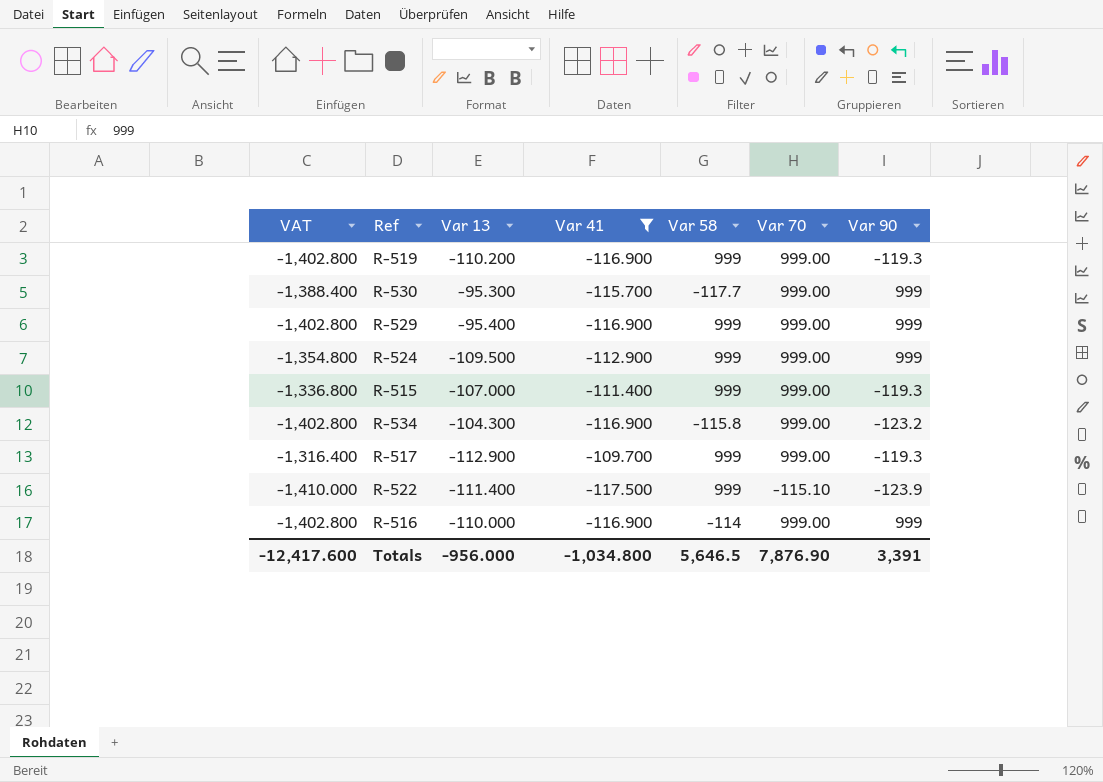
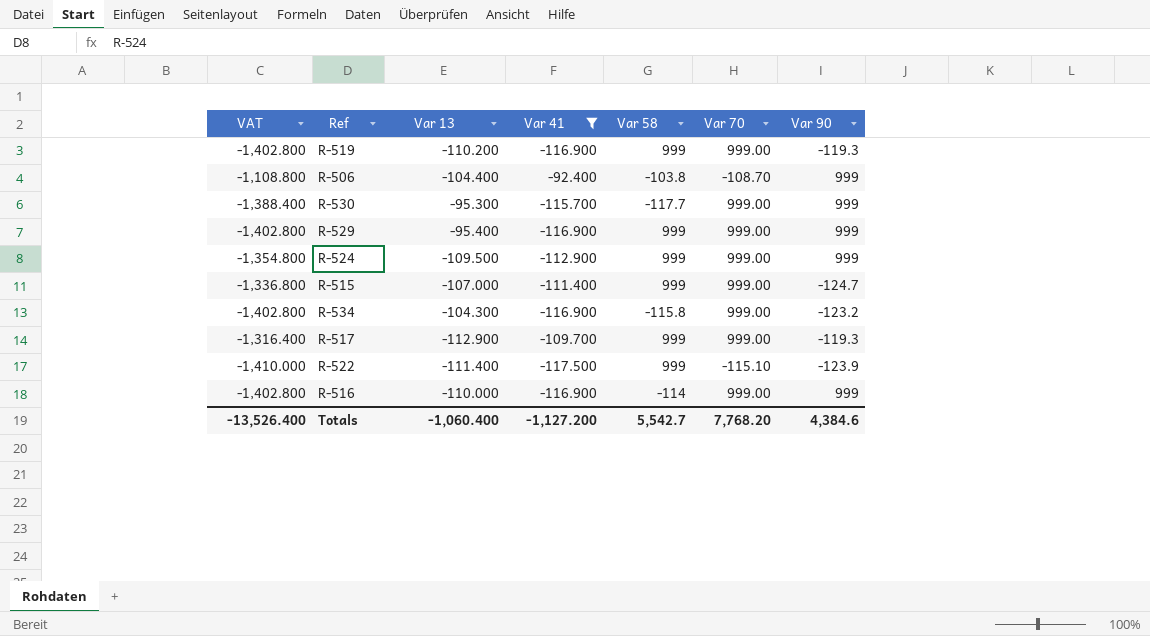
row R-506: none -> -1,108.800 | -104.400 | -92.400 | -103.8 | -108.70 | 999
R-515 | Var 90: -119.3 -> -124.7
Totals | VAT: -12,417.600 -> -13,526.400
Totals | Var 13: -956.000 -> -1,060.400
Totals | Var 41: -1,034.800 -> -1,127.200
Totals | Var 58: 5,646.5 -> 5,542.7
Totals | Var 70: 7,876.90 -> 7,768.20
Totals | Var 90: 3,391 -> 4,384.6

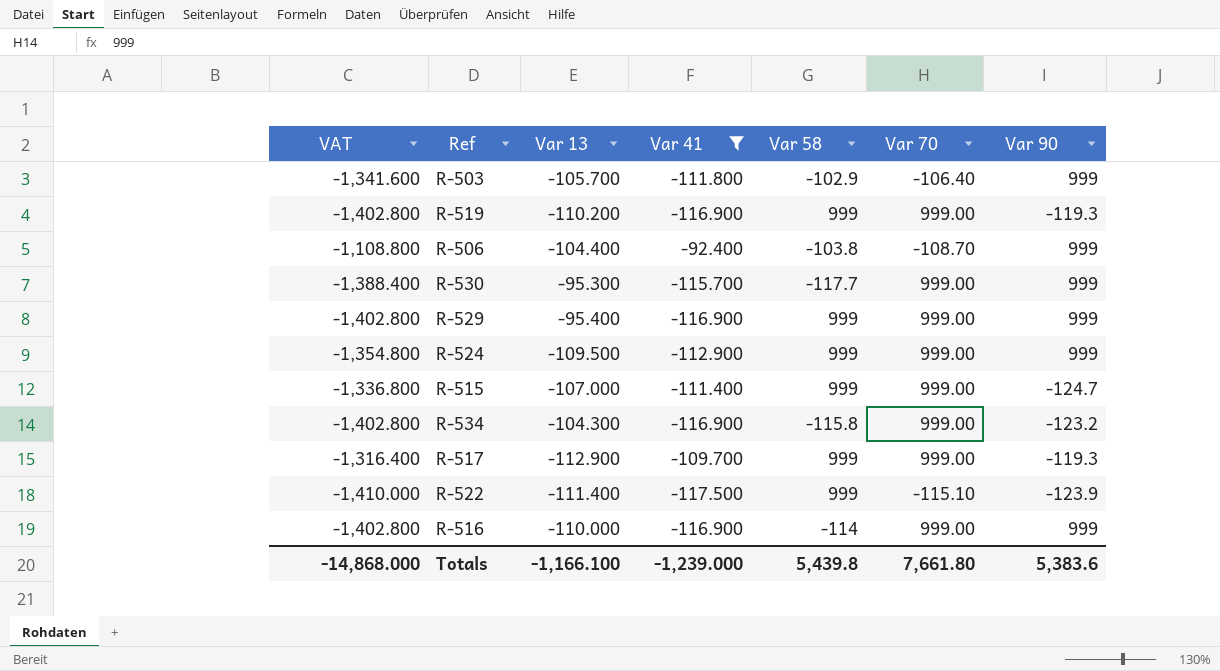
row R-503: none -> -1,341.600 | -105.700 | -111.800 | -102.9 | -106.40 | 999
Totals | VAT: -13,526.400 -> -14,868.000
Totals | Var 13: -1,060.400 -> -1,166.100
Totals | Var 41: -1,127.200 -> -1,239.000
Totals | Var 58: 5,542.7 -> 5,439.8
Totals | Var 70: 7,768.20 -> 7,661.80
Totals | Var 90: 4,384.6 -> 5,383.6

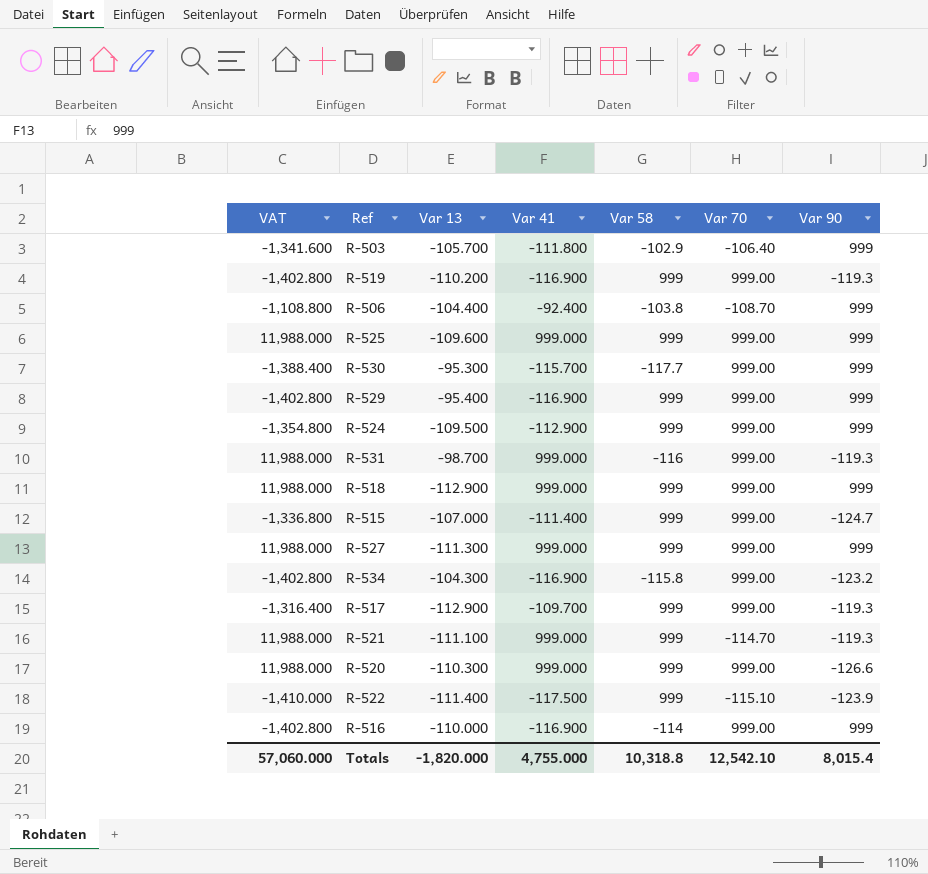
filter: Var 41 != 999.000 -> none
Totals | VAT: -14,868.000 -> 57,060.000
Totals | Var 13: -1,166.100 -> -1,820.000
Totals | Var 41: -1,239.000 -> 4,755.000
Totals | Var 58: 5,439.8 -> 10,318.8
Totals | Var 70: 7,661.80 -> 12,542.10
Totals | Var 90: 5,383.6 -> 8,015.4

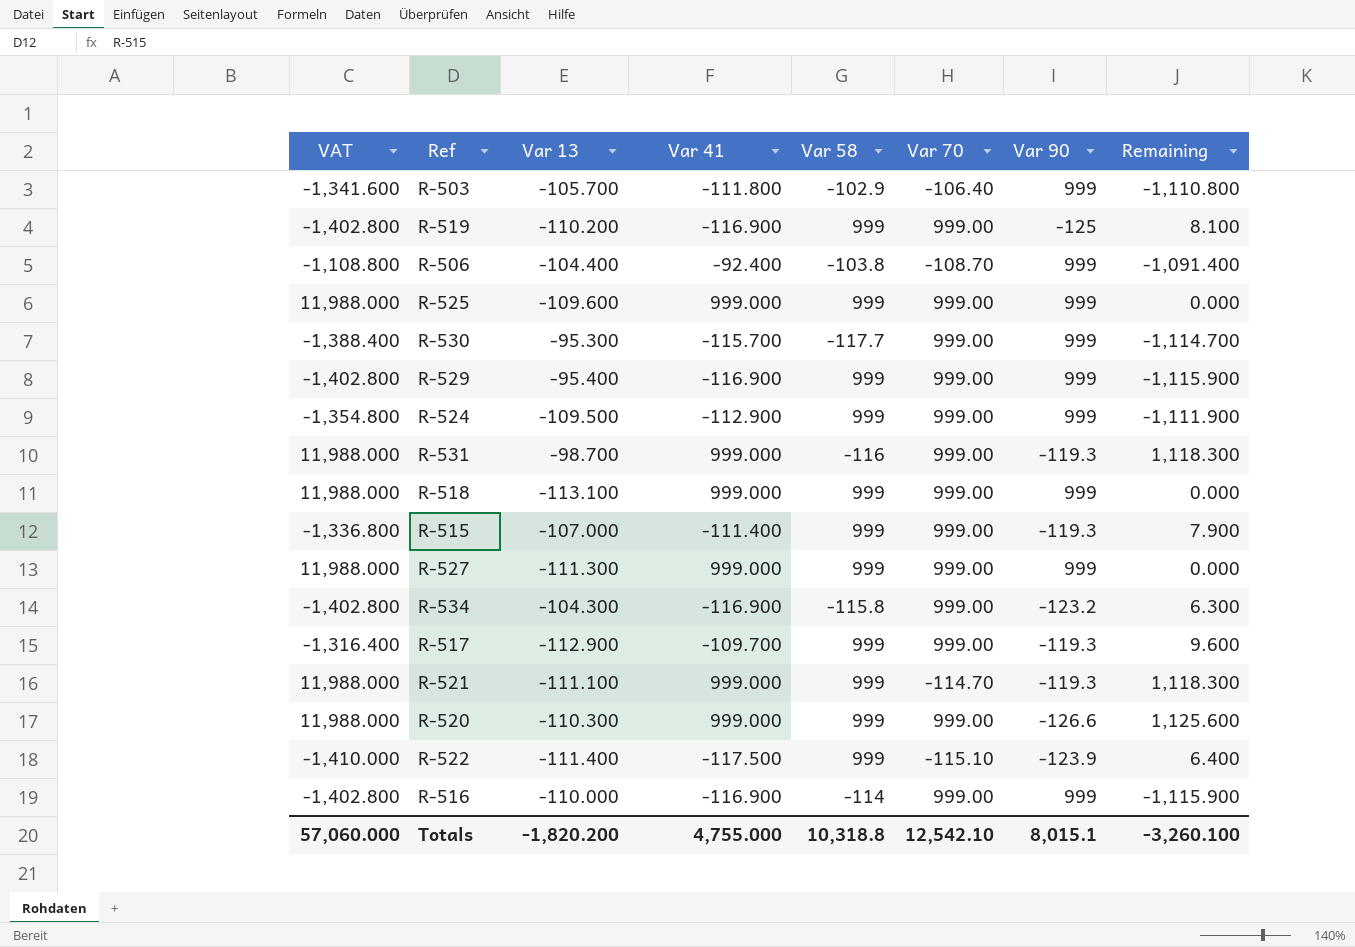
column Remaining | formula: none -> [Var 41] - [Var 90]
R-519 | Var 90: -119.3 -> -125
R-518 | Var 13: -112.900 -> -113.100
R-515 | Var 90: -124.7 -> -119.3
Totals | Var 13: -1,820.000 -> -1,820.200
Totals | Var 90: 8,015.4 -> 8,015.1

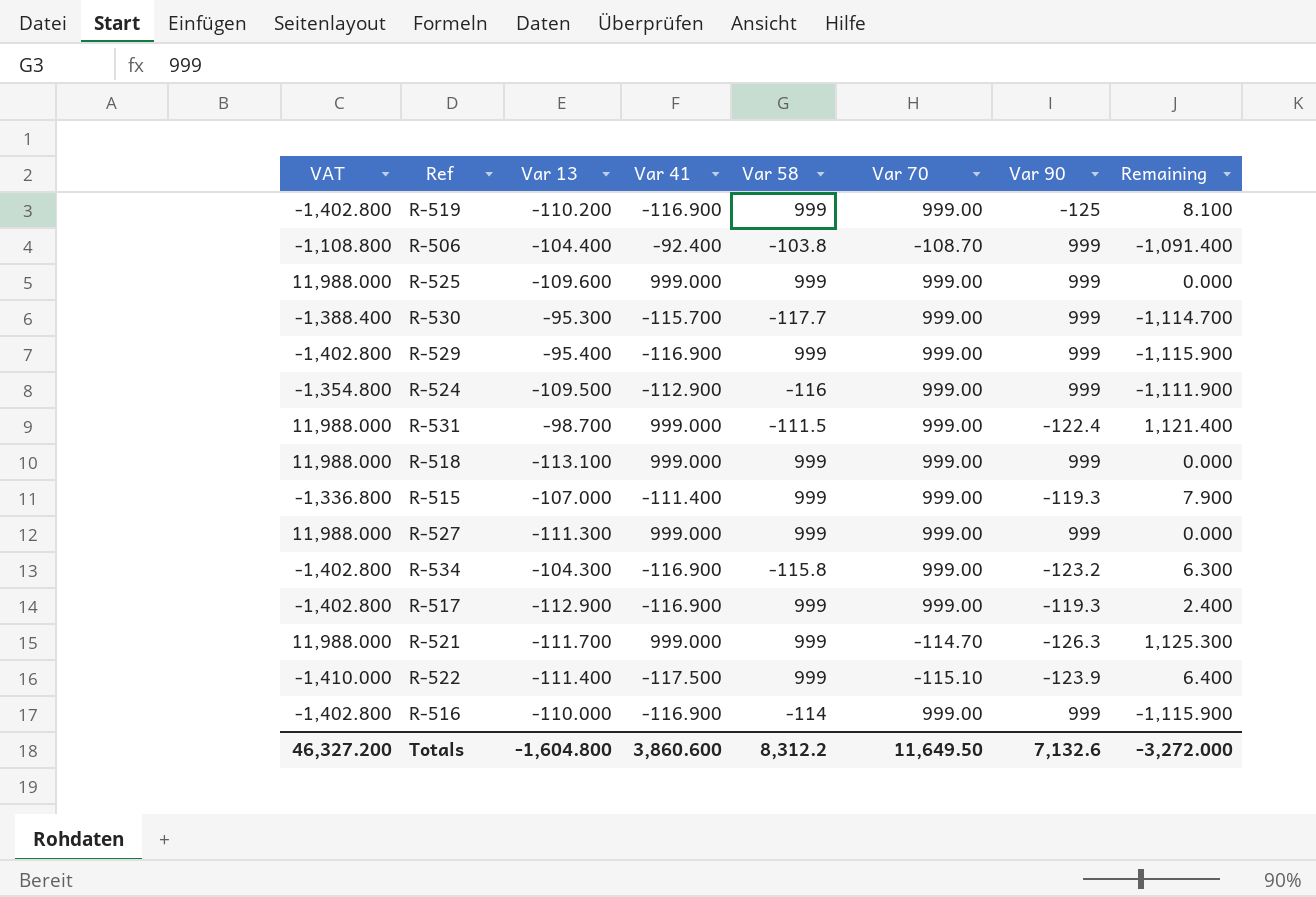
row R-503: -1,341.600 | -105.700 | -111.800 | -102.9 | -106.40 | 999 | -1,110.800 -> none
row R-520: 11,988.000 | -110.300 | 999.000 | 999 | 999.00 | -126.6 | 1,125.600 -> none
R-524 | Var 58: 999 -> -116
R-531 | Var 58: -116 -> -111.5
R-531 | Var 90: -119.3 -> -122.4
R-531 | Remaining: 1,118.300 -> 1,121.400
R-517 | VAT: -1,316.400 -> -1,402.800
R-517 | Var 41: -109.700 -> -116.900
R-517 | Remaining: 9.600 -> 2.400
R-521 | Var 13: -111.100 -> -111.700
R-521 | Var 90: -119.3 -> -126.3
R-521 | Remaining: 1,118.300 -> 1,125.300
Totals | VAT: 57,060.000 -> 46,327.200
Totals | Var 13: -1,820.200 -> -1,604.800
Totals | Var 41: 4,755.000 -> 3,860.600
Totals | Var 58: 10,318.8 -> 8,312.2
Totals | Var 70: 12,542.10 -> 11,649.50
Totals | Var 90: 8,015.1 -> 7,132.6
Totals | Remaining: -3,260.100 -> -3,272.000

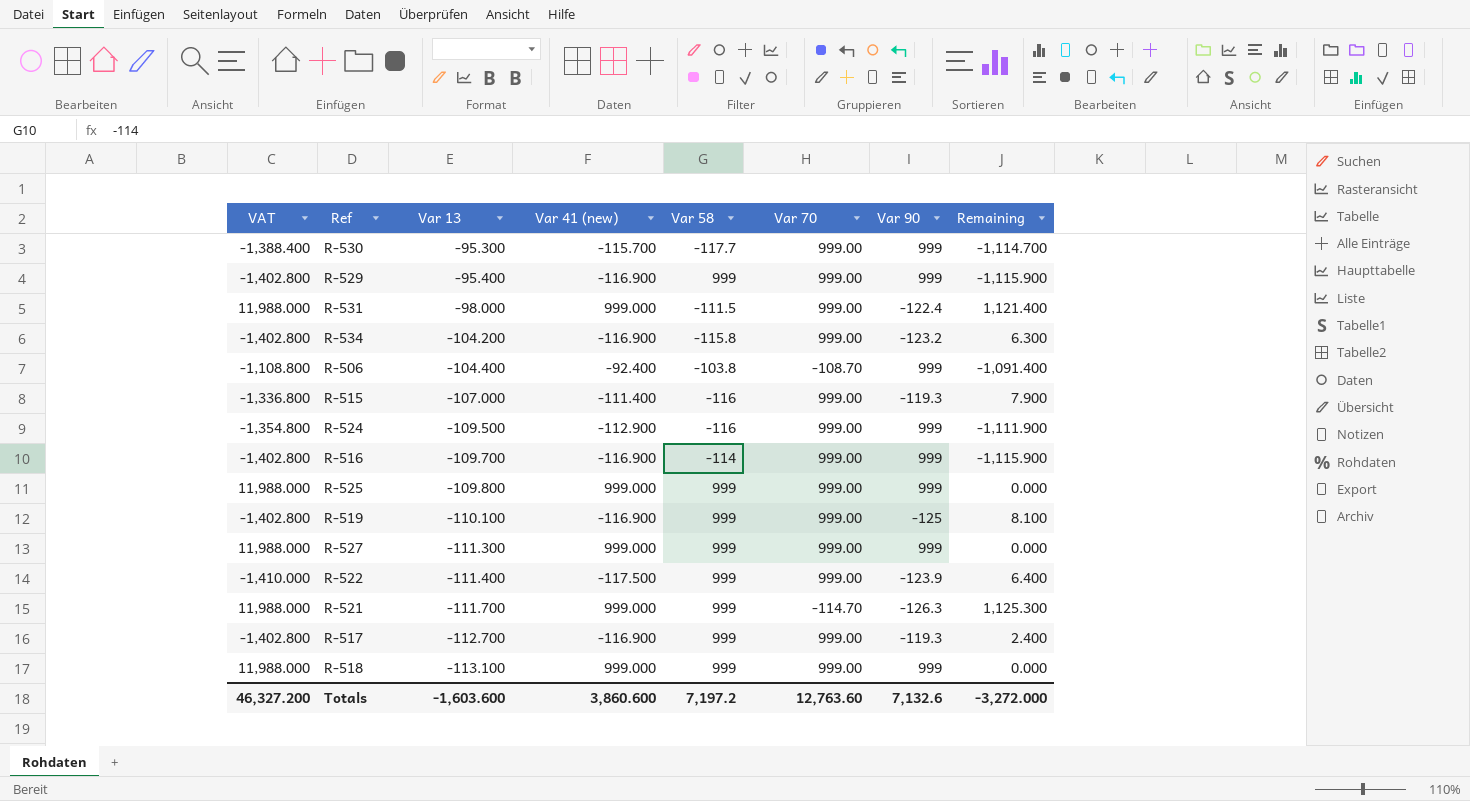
row order: none -> Var 13 descending
column name: Var 41 -> Var 41 (new)
R-531 | Var 13: -98.700 -> -98.000
R-534 | Var 13: -104.300 -> -104.200
R-515 | Var 58: 999 -> -116
R-516 | Var 13: -110.000 -> -109.700
R-525 | Var 13: -109.600 -> -109.800
R-519 | Var 13: -110.200 -> -110.100
R-522 | Var 70: -115.10 -> 999.00
R-517 | Var 13: -112.900 -> -112.700
Totals | Var 13: -1,604.800 -> -1,603.600
Totals | Var 58: 8,312.2 -> 7,197.2
Totals | Var 70: 11,649.50 -> 12,763.60

